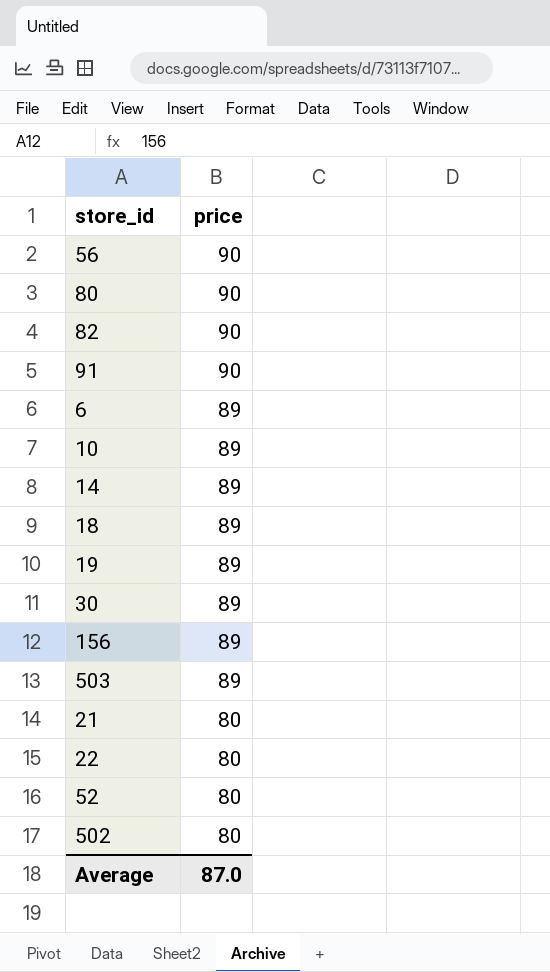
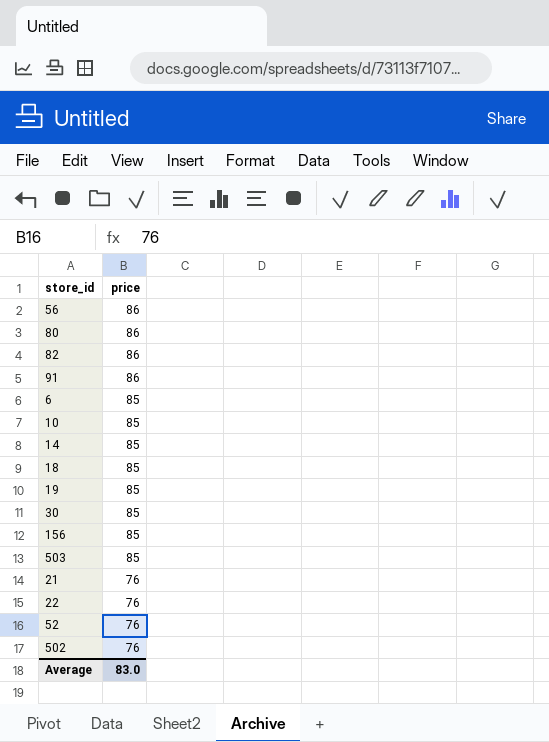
56 | price: 90 -> 86
80 | price: 90 -> 86
82 | price: 90 -> 86
91 | price: 90 -> 86
6 | price: 89 -> 85
10 | price: 89 -> 85
14 | price: 89 -> 85
18 | price: 89 -> 85
19 | price: 89 -> 85
30 | price: 89 -> 85
156 | price: 89 -> 85
503 | price: 89 -> 85
21 | price: 80 -> 76
22 | price: 80 -> 76
52 | price: 80 -> 76
502 | price: 80 -> 76
Average | price: 87.0 -> 83.0

